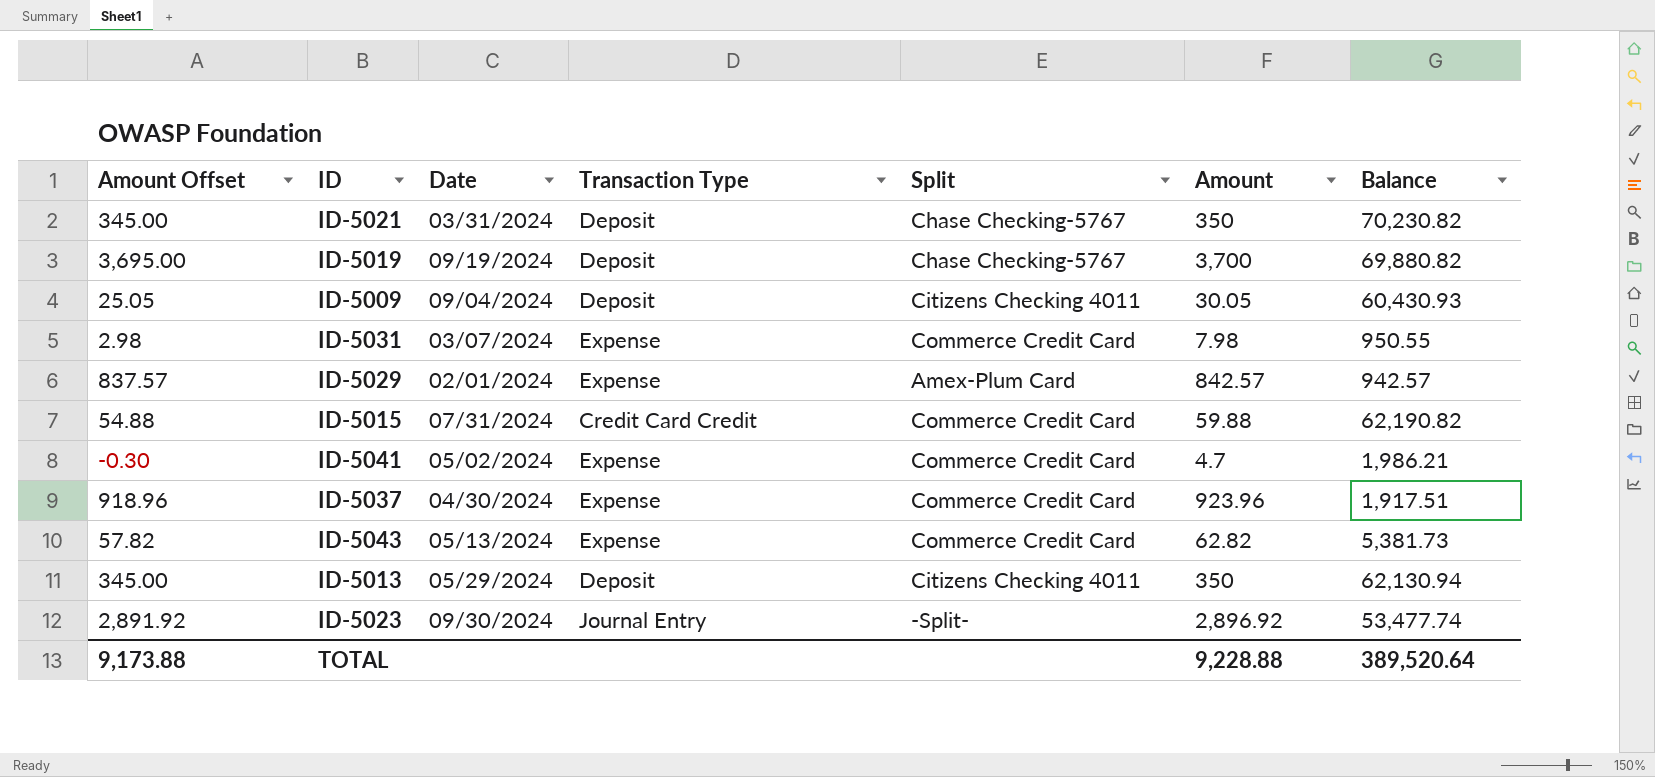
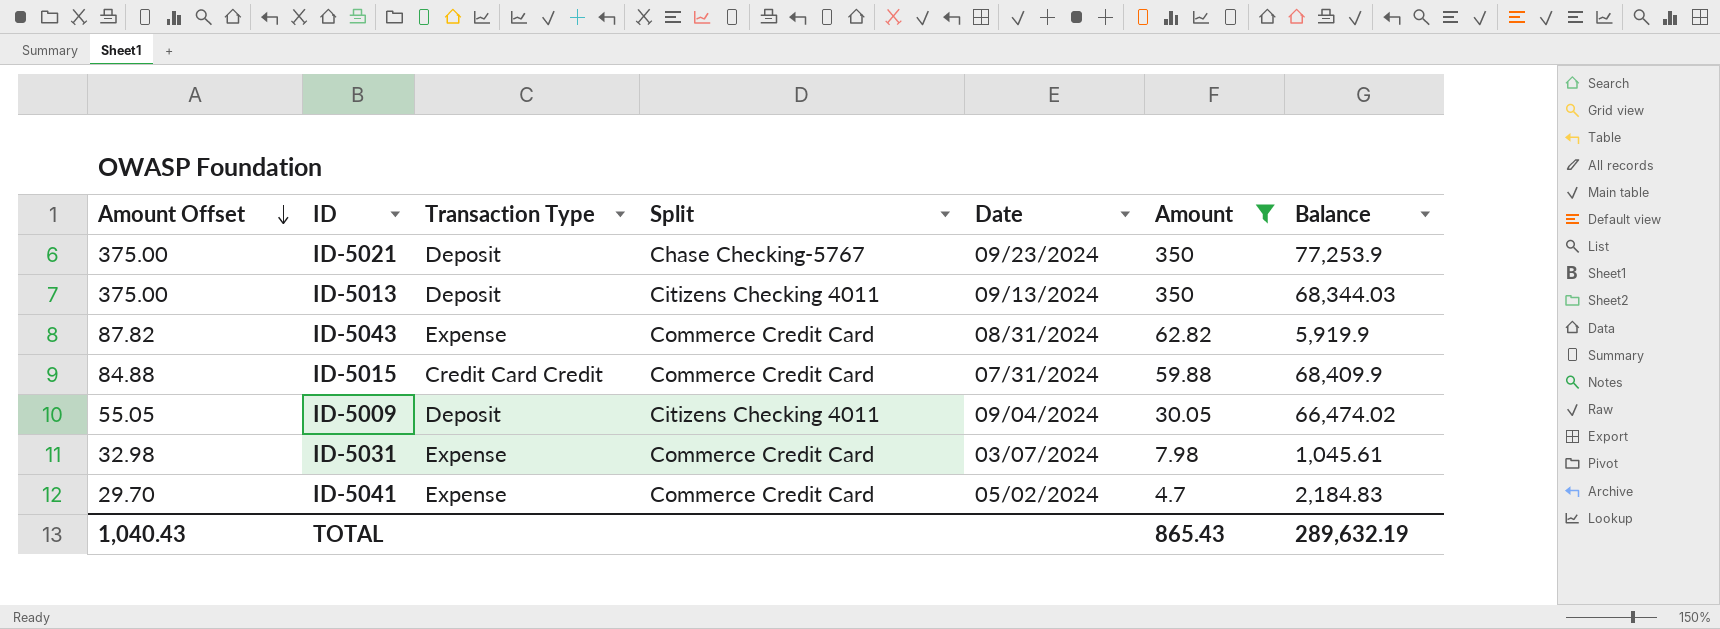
filter: none -> Amount <= 350
row order: none -> Amount Offset descending
column Amount Offset | formula: [Amount] - 5 -> [Amount] + 25
column Date | position: 3 -> 5
ID-5021 | Date: 03/31/2024 -> 09/23/2024
ID-5021 | Balance: 70,230.82 -> 77,253.9
ID-5013 | Date: 05/29/2024 -> 09/13/2024
ID-5013 | Balance: 62,130.94 -> 68,344.03
ID-5043 | Date: 05/13/2024 -> 08/31/2024
ID-5043 | Balance: 5,381.73 -> 5,919.9
ID-5015 | Balance: 62,190.82 -> 68,409.9
ID-5009 | Balance: 60,430.93 -> 66,474.02
ID-5031 | Balance: 950.55 -> 1,045.61
ID-5041 | Balance: 1,986.21 -> 2,184.83
TOTAL | Amount Offset: 9,173.88 -> 1,040.43
TOTAL | Amount: 9,228.88 -> 865.43
TOTAL | Balance: 389,520.64 -> 289,632.19

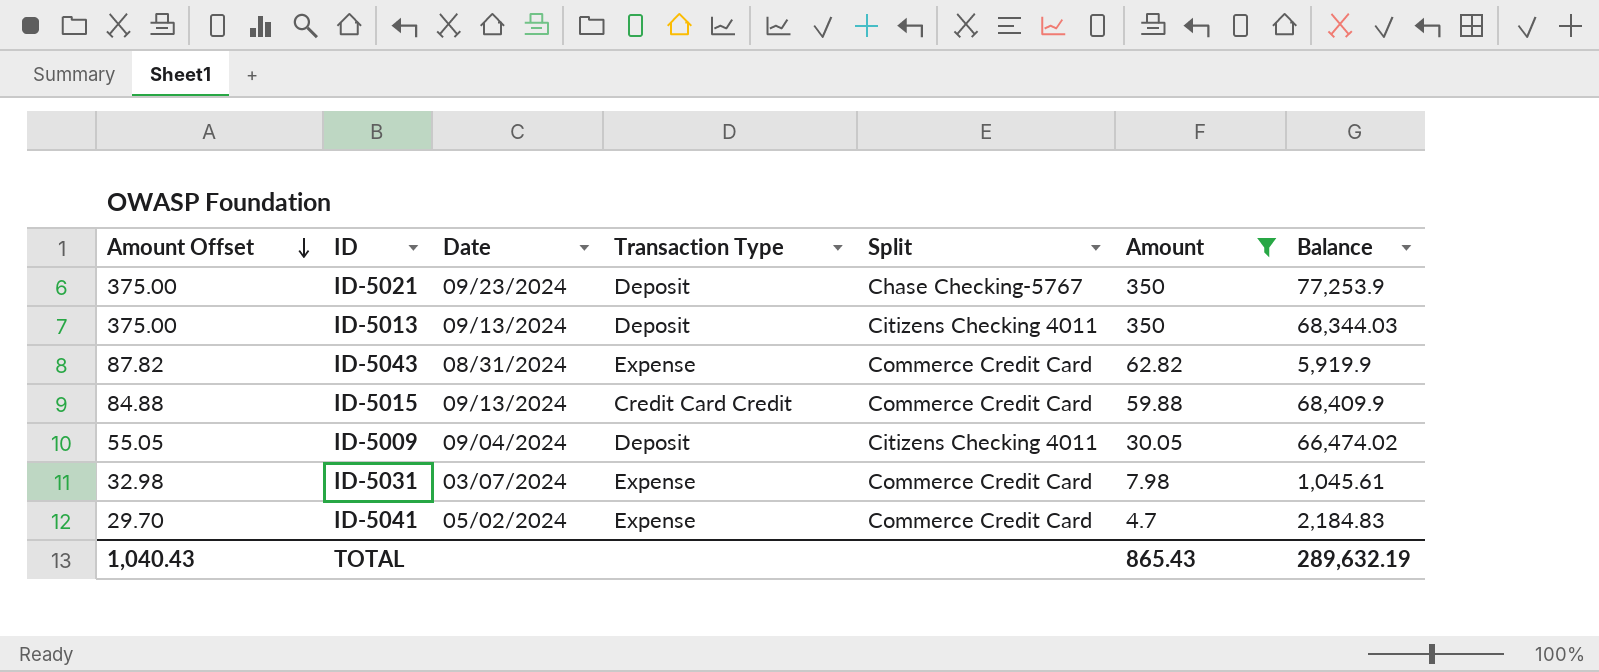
column Date | position: 5 -> 3
ID-5015 | Date: 07/31/2024 -> 09/13/2024

